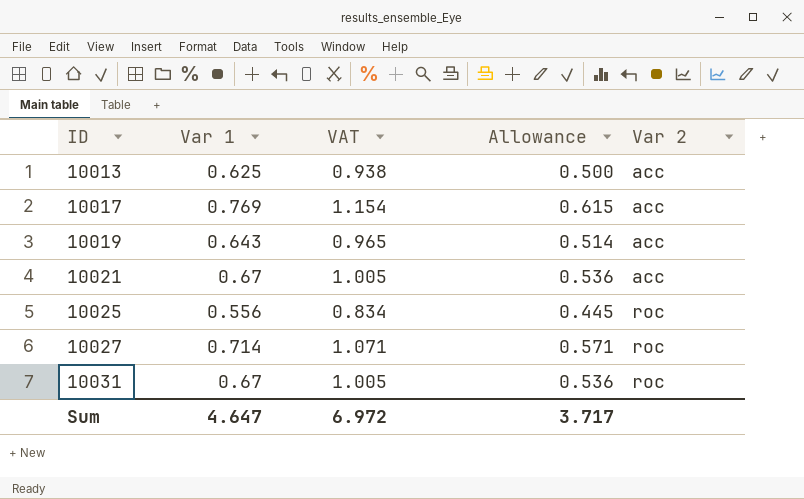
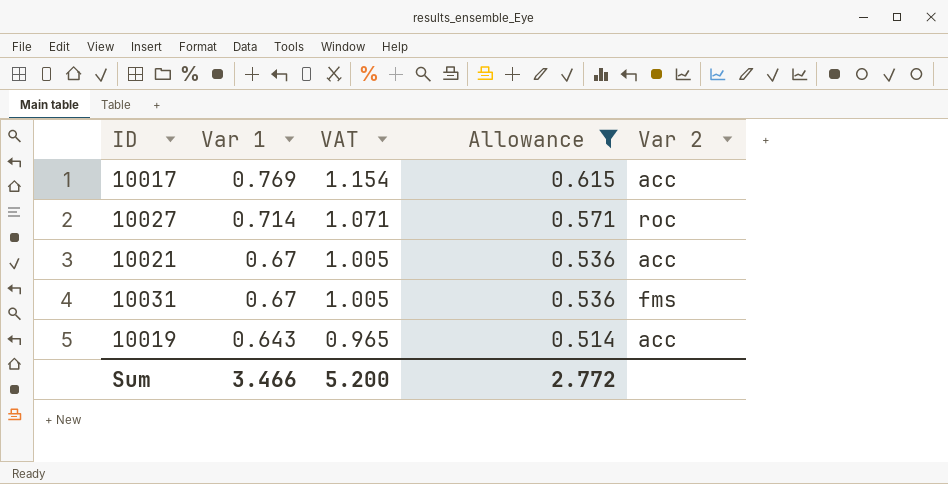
filter: none -> Allowance >= 0.514
row order: ID ascending -> Var 1 descending
10031 | Var 2: roc -> fms
Sum | Var 1: 4.647 -> 3.466
Sum | VAT: 6.972 -> 5.200
Sum | Allowance: 3.717 -> 2.772

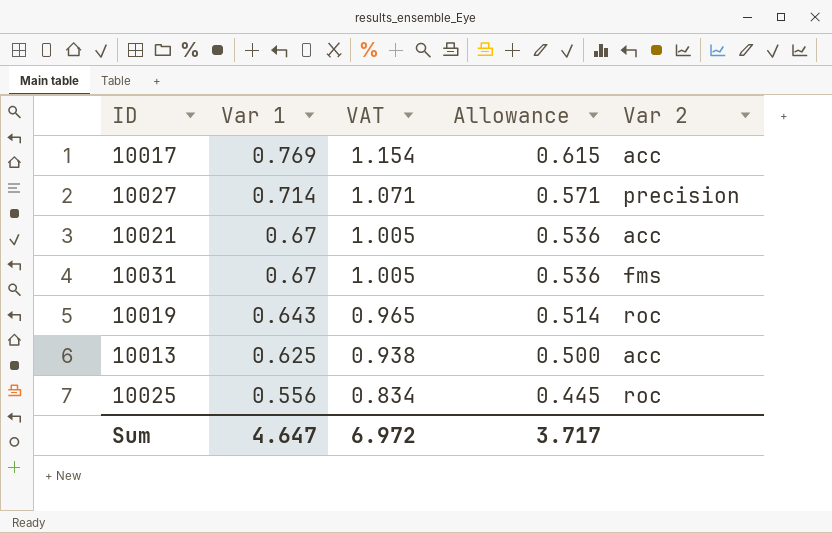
filter: Allowance >= 0.514 -> none
10027 | Var 2: roc -> precision
10019 | Var 2: acc -> roc
Sum | Var 1: 3.466 -> 4.647
Sum | VAT: 5.200 -> 6.972
Sum | Allowance: 2.772 -> 3.717

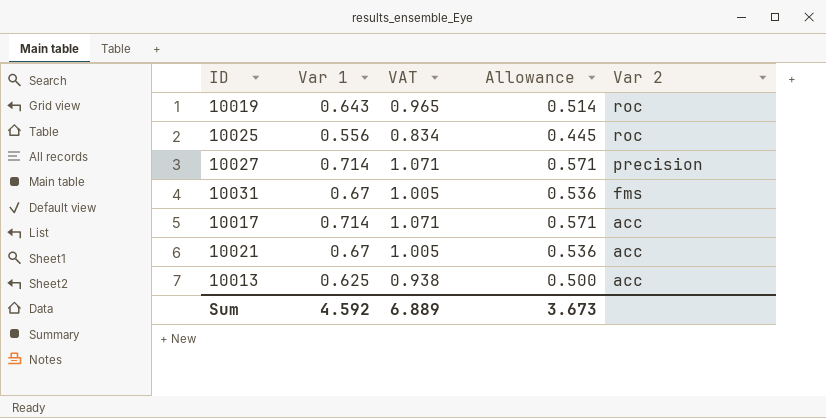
row order: Var 1 descending -> Var 2 descending
10017 | Var 1: 0.769 -> 0.714
10017 | VAT: 1.154 -> 1.071
10017 | Allowance: 0.615 -> 0.571
Sum | Var 1: 4.647 -> 4.592
Sum | VAT: 6.972 -> 6.889
Sum | Allowance: 3.717 -> 3.673

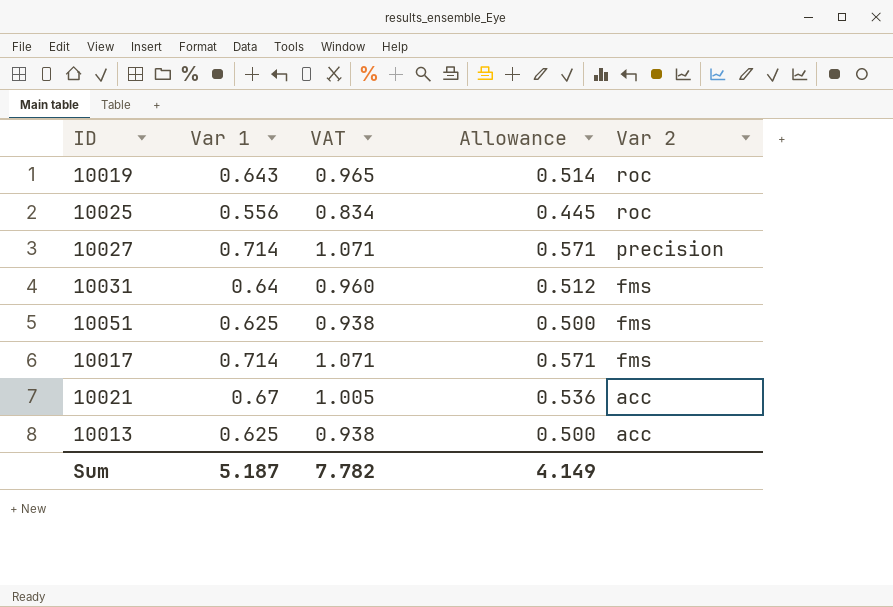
10031 | Var 1: 0.67 -> 0.64
10031 | VAT: 1.005 -> 0.960
10031 | Allowance: 0.536 -> 0.512
row 10051: none -> 0.625 | 0.938 | 0.500 | fms
10017 | Var 2: acc -> fms
Sum | Var 1: 4.592 -> 5.187
Sum | VAT: 6.889 -> 7.782
Sum | Allowance: 3.673 -> 4.149

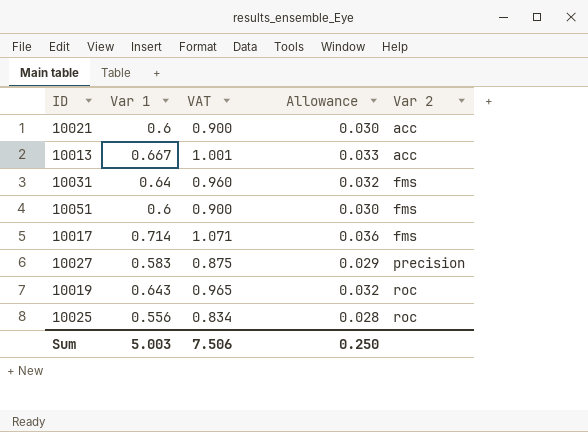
row order: Var 2 descending -> Var 2 ascending
column Allowance | formula: [Var 1] * 0.8 -> [Var 1] * 0.05
10021 | Var 1: 0.67 -> 0.6
10021 | VAT: 1.005 -> 0.900
10013 | Var 1: 0.625 -> 0.667
10013 | VAT: 0.938 -> 1.001
10051 | Var 1: 0.625 -> 0.6
10051 | VAT: 0.938 -> 0.900
10027 | Var 1: 0.714 -> 0.583
10027 | VAT: 1.071 -> 0.875
Sum | Var 1: 5.187 -> 5.003
Sum | VAT: 7.782 -> 7.506
Sum | Allowance: 4.149 -> 0.250

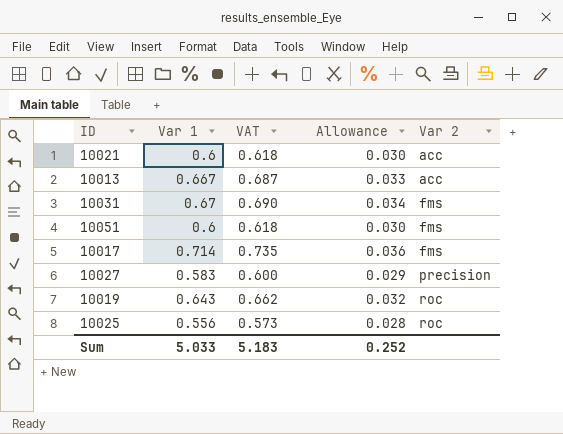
column VAT | formula: [Var 1] * 1.5 -> [Var 1] * 1.03
10031 | Var 1: 0.64 -> 0.67
10031 | Allowance: 0.032 -> 0.034
Sum | Var 1: 5.003 -> 5.033
Sum | VAT: 7.506 -> 5.183
Sum | Allowance: 0.250 -> 0.252

